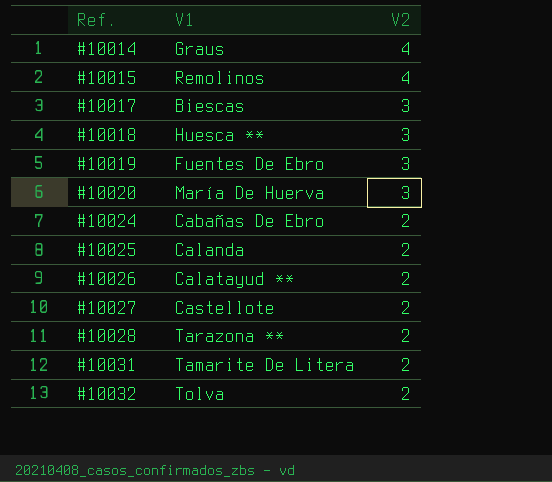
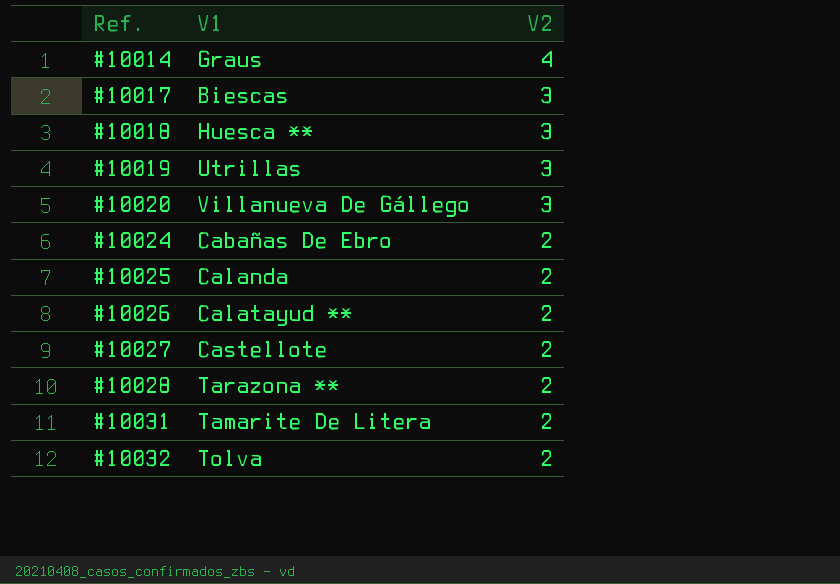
row #10015: Remolinos | 4 -> none
#10019 | V1: Fuentes De Ebro -> Utrillas
#10020 | V1: María De Huerva -> Villanueva De Gállego

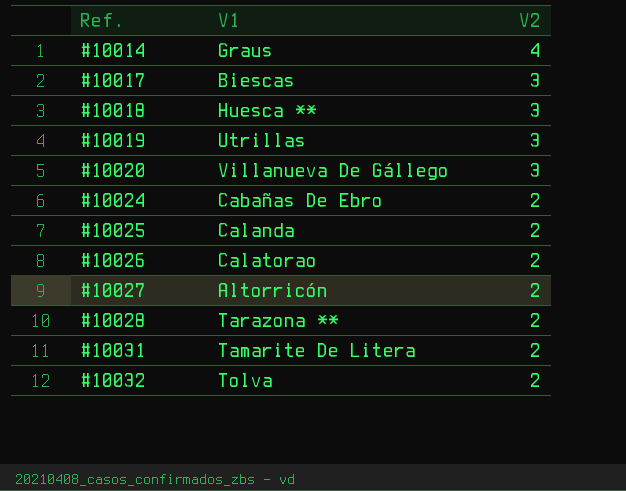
#10026 | V1: Calatayud ** -> Calatorao
#10027 | V1: Castellote -> Altorricón

